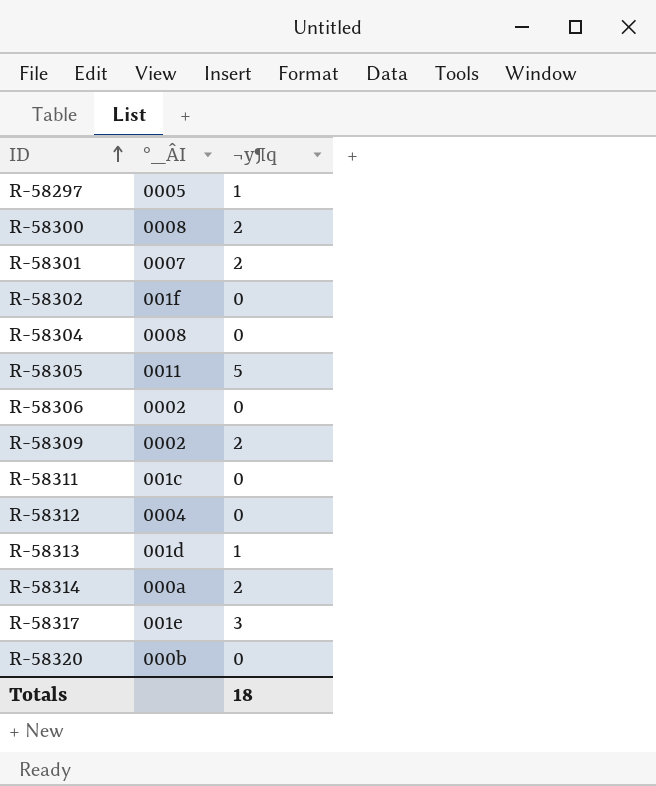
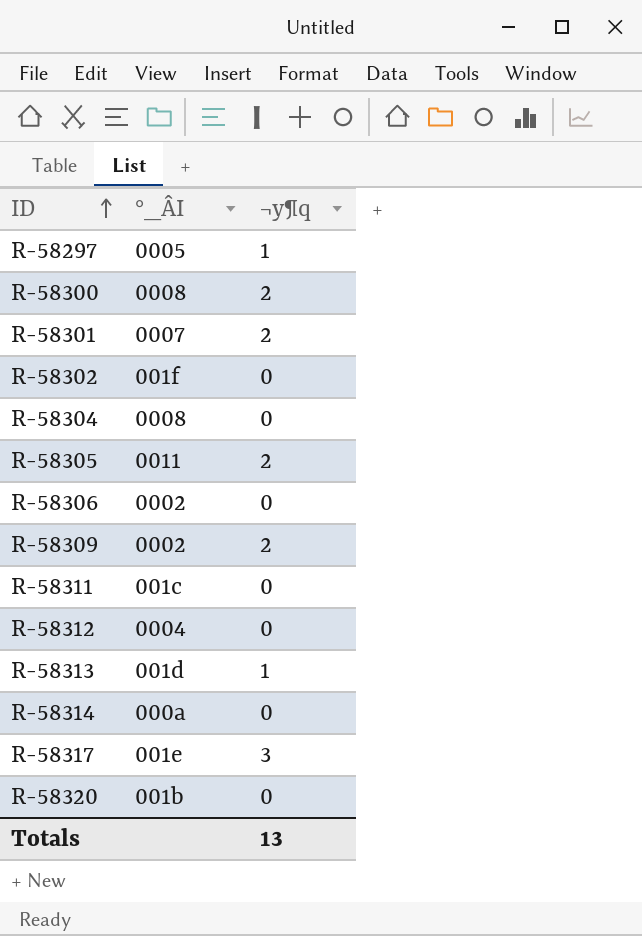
R-58305 | ¬y¶q: 5 -> 2
R-58314 | ¬y¶q: 2 -> 0
R-58320 | °_ÂI: 000b -> 001b
Totals | ¬y¶q: 18 -> 13

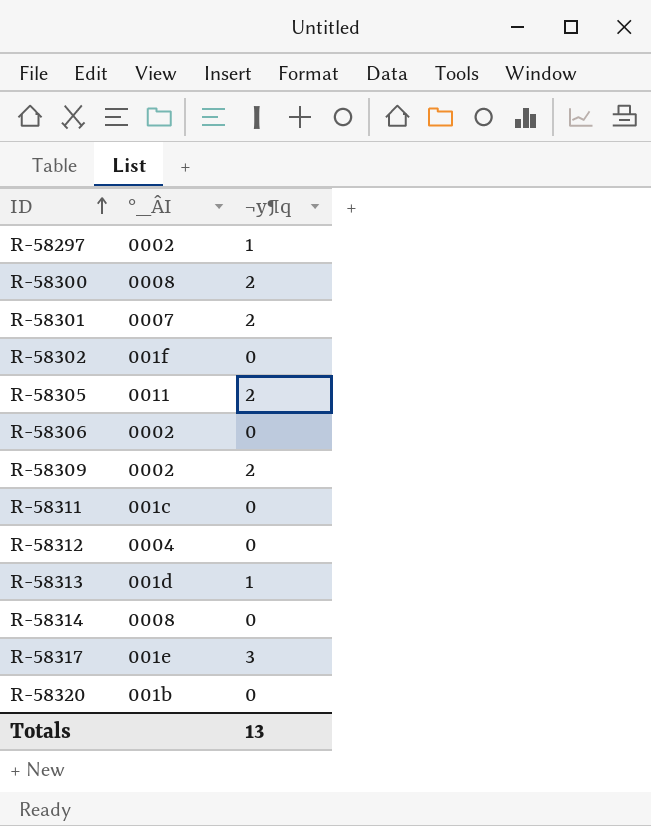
row R-58304: 0008 | 0 -> none
R-58297 | °_ÂI: 0005 -> 0002
R-58314 | °_ÂI: 000a -> 0008

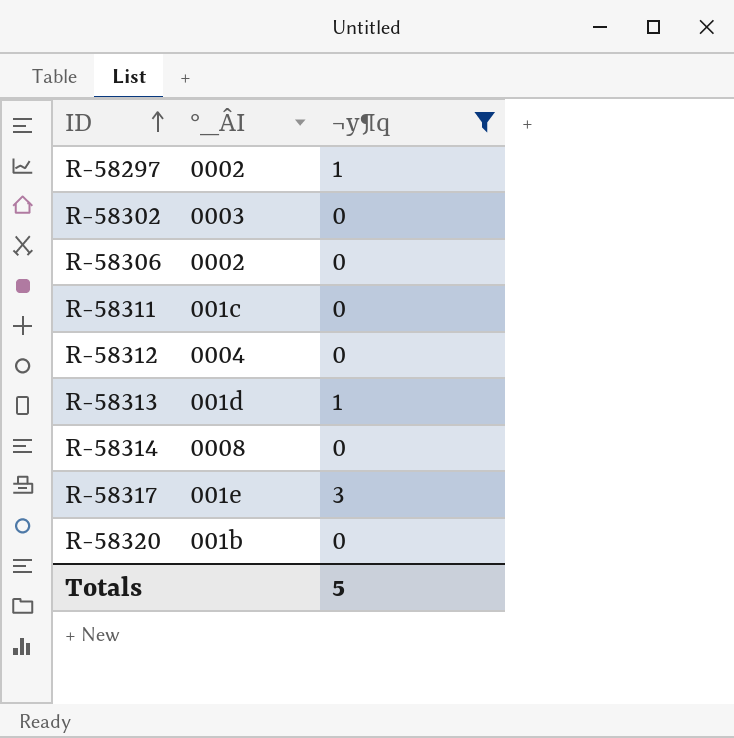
filter: none -> ¬y¶q != 2
R-58302 | °_ÂI: 001f -> 0003
Totals | ¬y¶q: 13 -> 5

